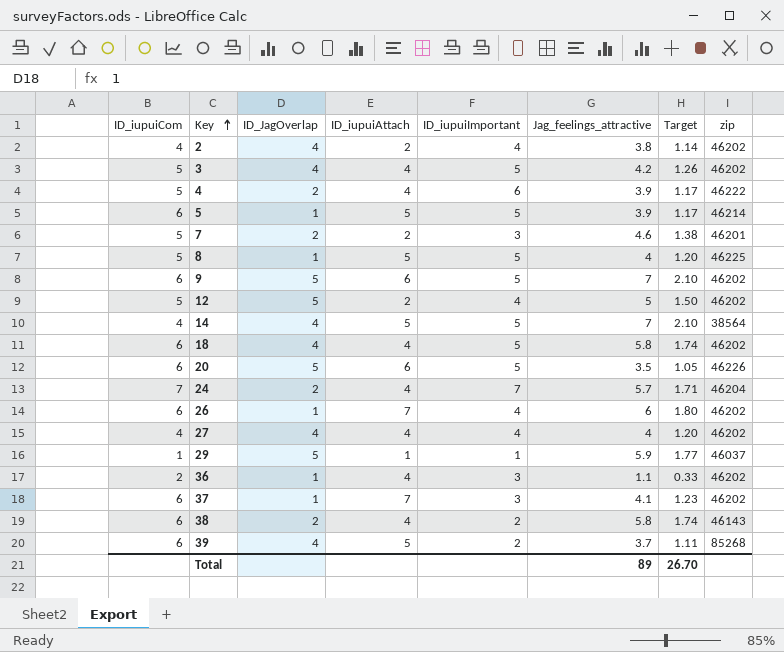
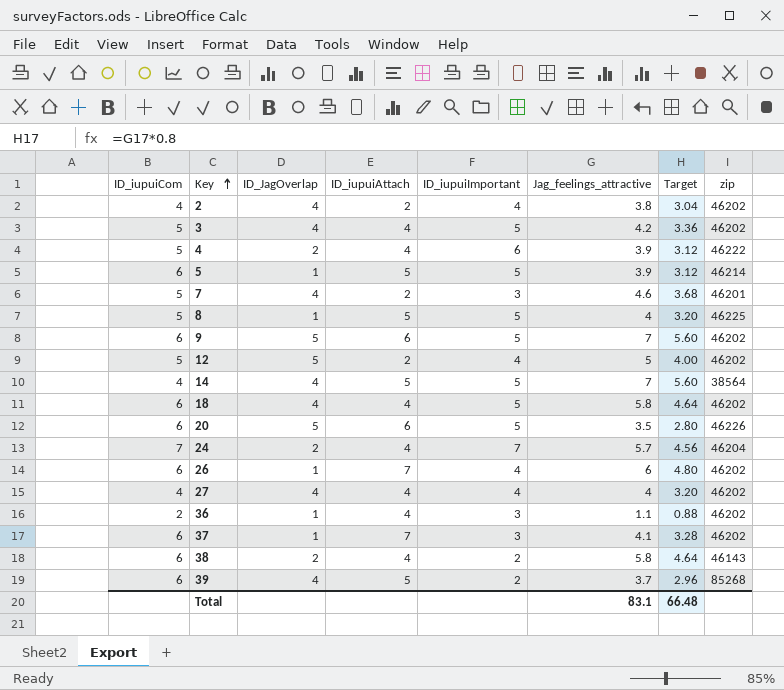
column Target | formula: [Jag_feelings_attractive] * 0.3 -> [Jag_feelings_attractive] * 0.8
row 29: 1 | 5 | 1 | 1 | 5.9 | 1.77 | 46037 -> none
7 | ID_JagOverlap: 2 -> 4
Total | Jag_feelings_attractive: 89 -> 83.1
Total | Target: 26.70 -> 66.48

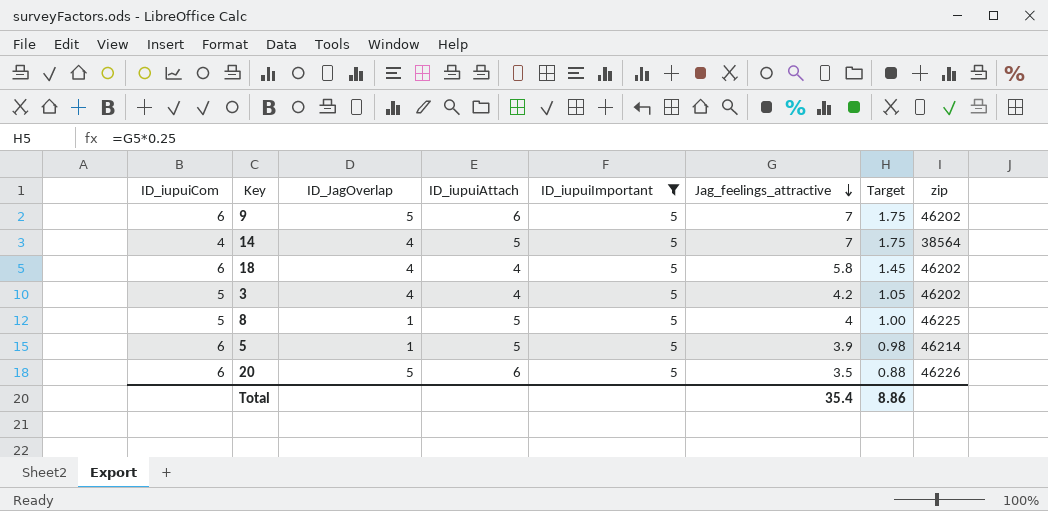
filter: none -> ID_iupuiImportant = 5
row order: Key ascending -> Jag_feelings_attractive descending
column Target | formula: [Jag_feelings_attractive] * 0.8 -> [Jag_feelings_attractive] * 0.25
Total | Jag_feelings_attractive: 83.1 -> 35.4
Total | Target: 66.48 -> 8.86

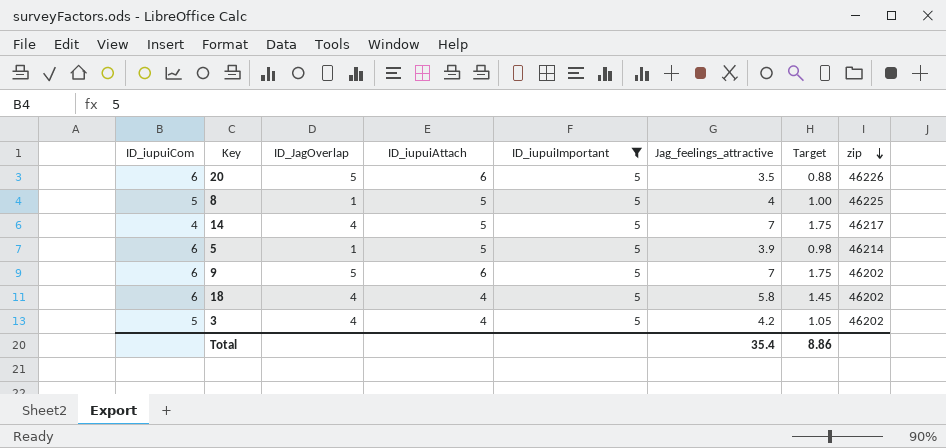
row order: Jag_feelings_attractive descending -> zip descending
14 | zip: 38564 -> 46217

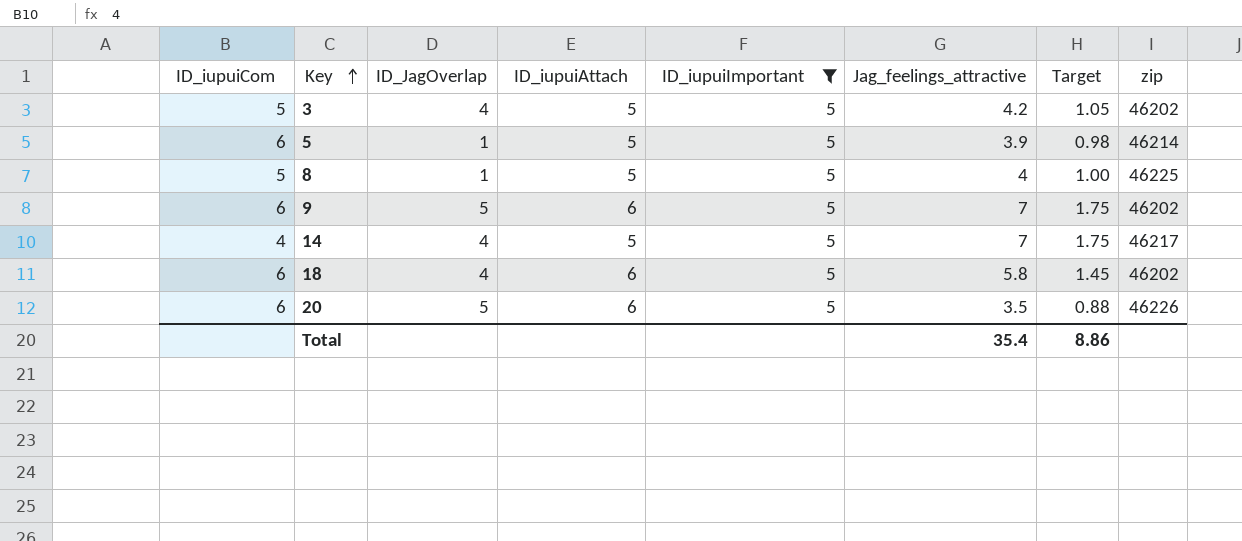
row order: zip descending -> Key ascending
3 | ID_iupuiAttach: 4 -> 5
18 | ID_iupuiAttach: 4 -> 6

